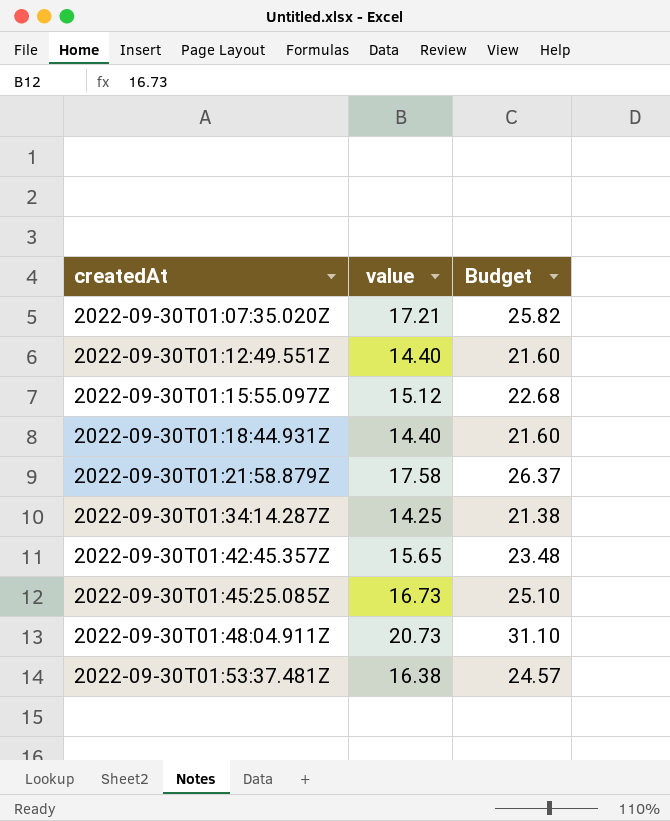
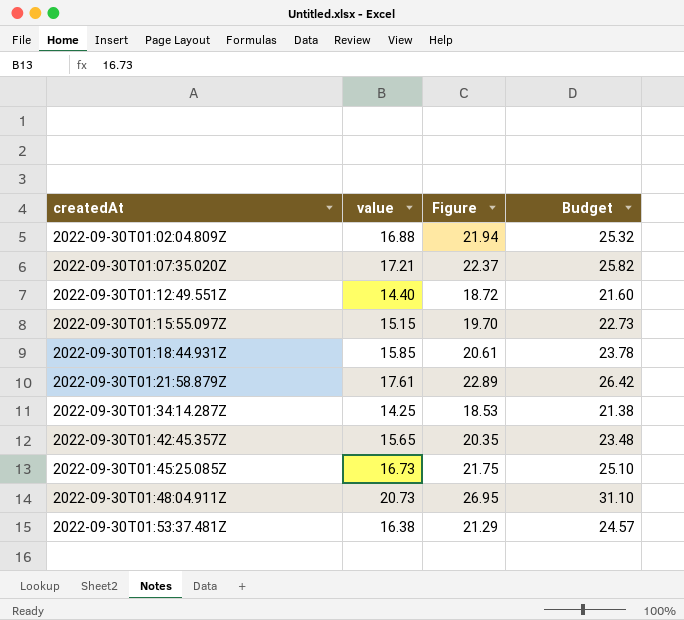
column Figure | formula: none -> [value] * 1.3
row 2022-09-30T01:02:04.809Z: none -> 16.88 | 21.94 | 25.32
2022-09-30T01:15:55.097Z | value: 15.12 -> 15.15
2022-09-30T01:15:55.097Z | Budget: 22.68 -> 22.73
2022-09-30T01:18:44.931Z | value: 14.40 -> 15.85
2022-09-30T01:18:44.931Z | Budget: 21.60 -> 23.78
2022-09-30T01:21:58.879Z | value: 17.58 -> 17.61
2022-09-30T01:21:58.879Z | Budget: 26.37 -> 26.42

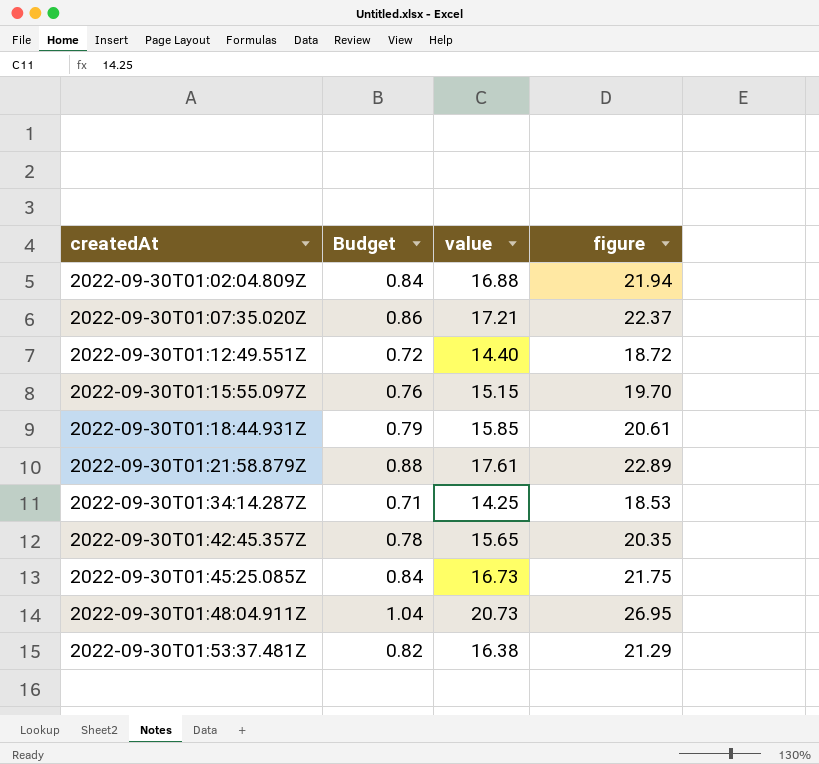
column Budget | formula: [value] * 1.5 -> [value] * 0.05
column Budget | position: 4 -> 2
column name: Figure -> figure

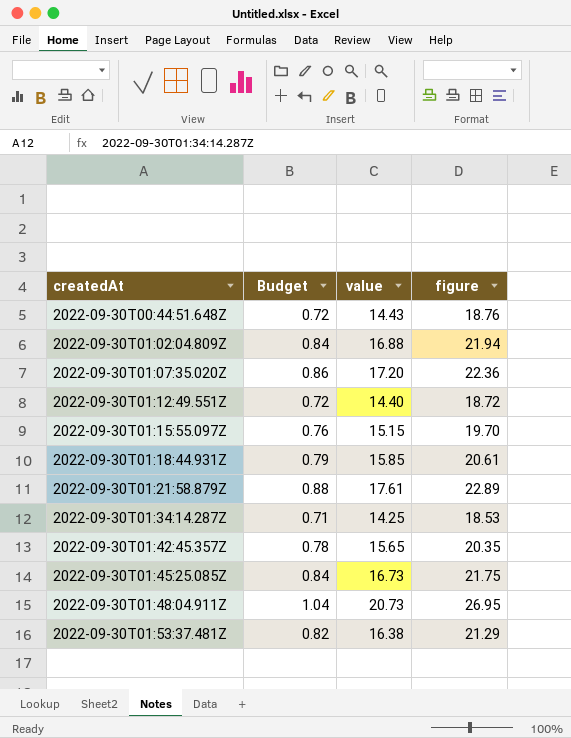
row 2022-09-30T00:44:51.648Z: none -> 0.72 | 14.43 | 18.76
2022-09-30T01:07:35.020Z | value: 17.21 -> 17.20
2022-09-30T01:07:35.020Z | figure: 22.37 -> 22.36

